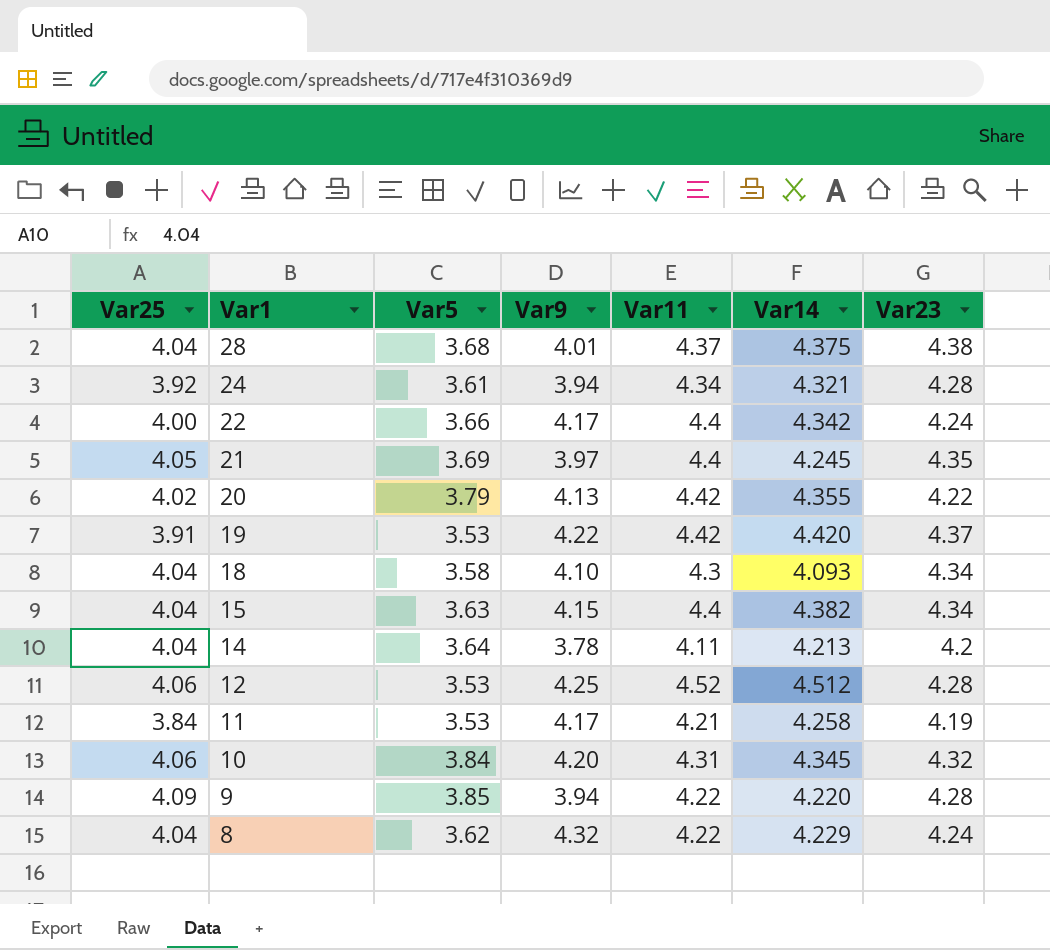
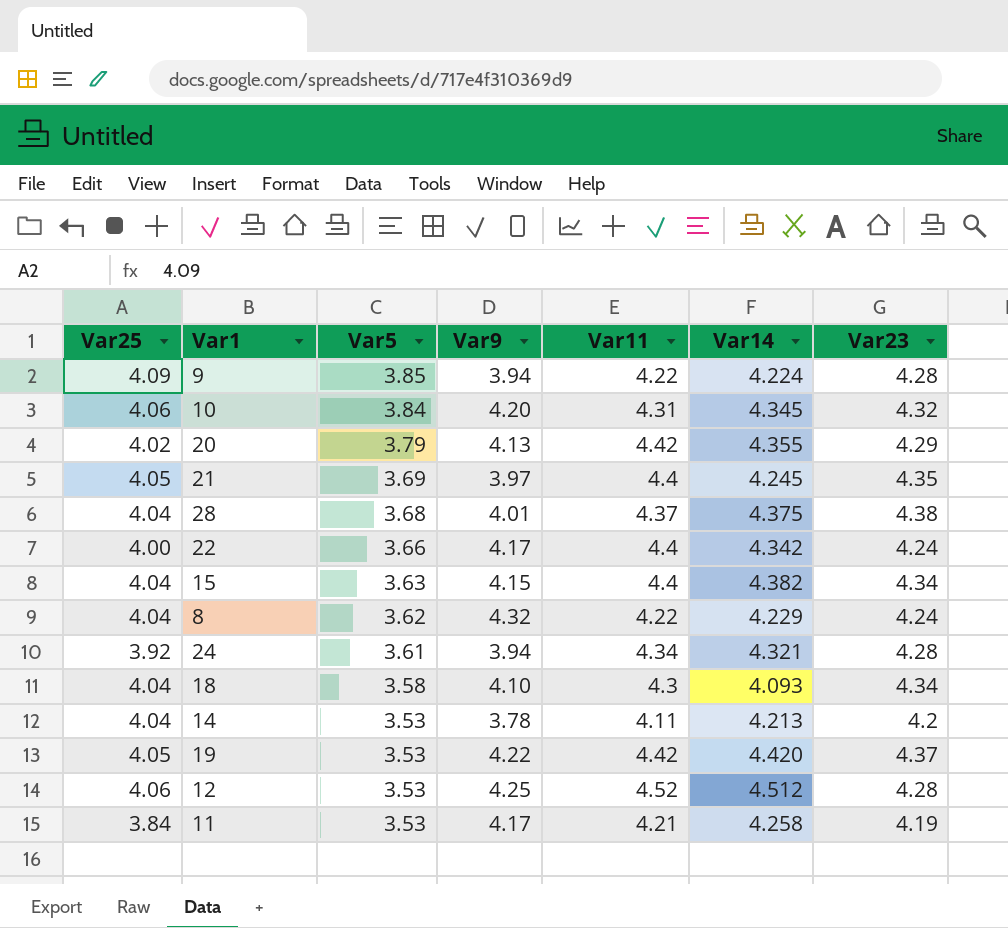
row order: Var1 descending -> Var5 descending
9 | Var14: 4.220 -> 4.224
20 | Var23: 4.22 -> 4.29
14 | Var5: 3.64 -> 3.53
19 | Var25: 3.91 -> 4.05

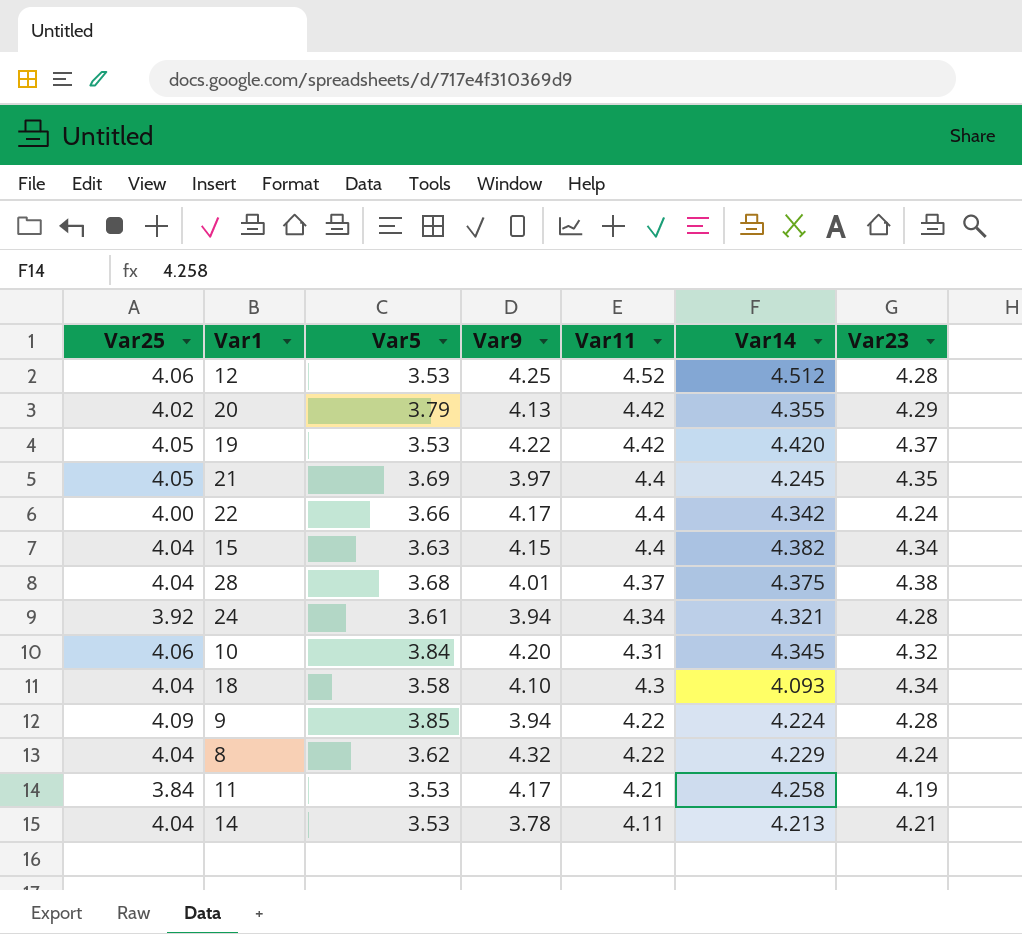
row order: Var5 descending -> Var11 descending
14 | Var23: 4.2 -> 4.21

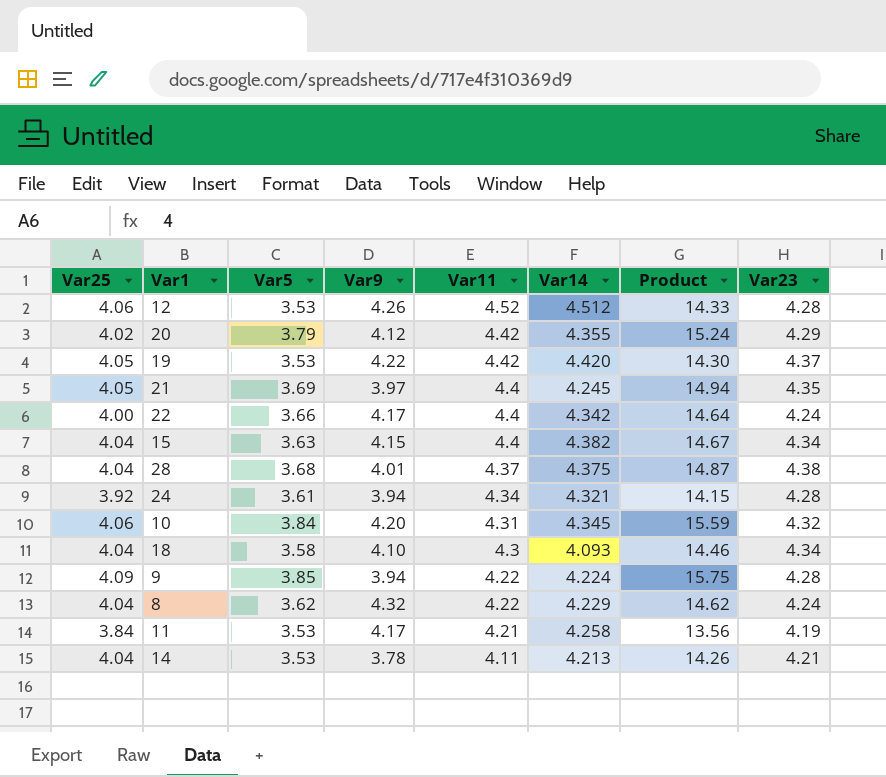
column Product | formula: none -> [Var25] * [Var5]
12 | Var9: 4.25 -> 4.26
20 | Var9: 4.13 -> 4.12

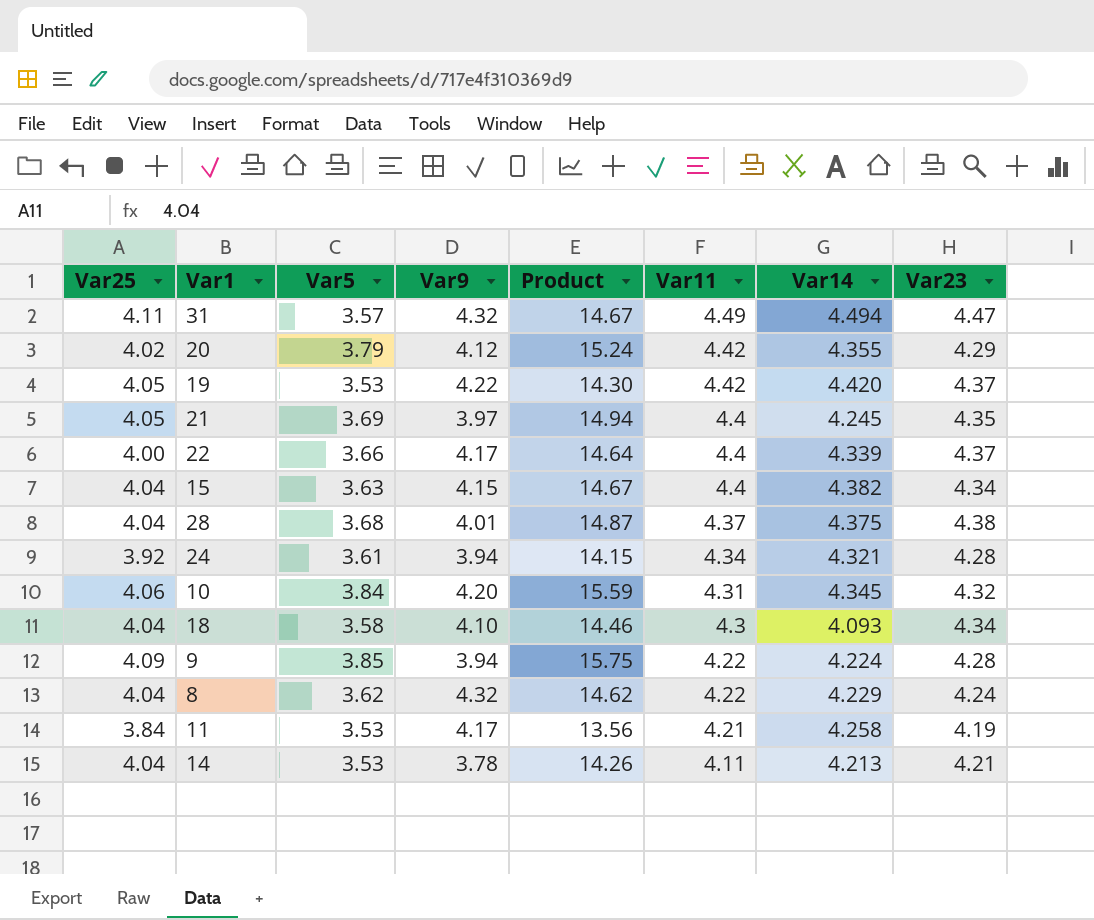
column Product | position: 7 -> 5
row 12: 4.06 | 3.53 | 4.26 | 4.52 | 4.512 | 14.33 | 4.28 -> none
row 31: none -> 4.11 | 3.57 | 4.32 | 14.67 | 4.49 | 4.494 | 4.47
22 | Var14: 4.342 -> 4.339
22 | Var23: 4.24 -> 4.37

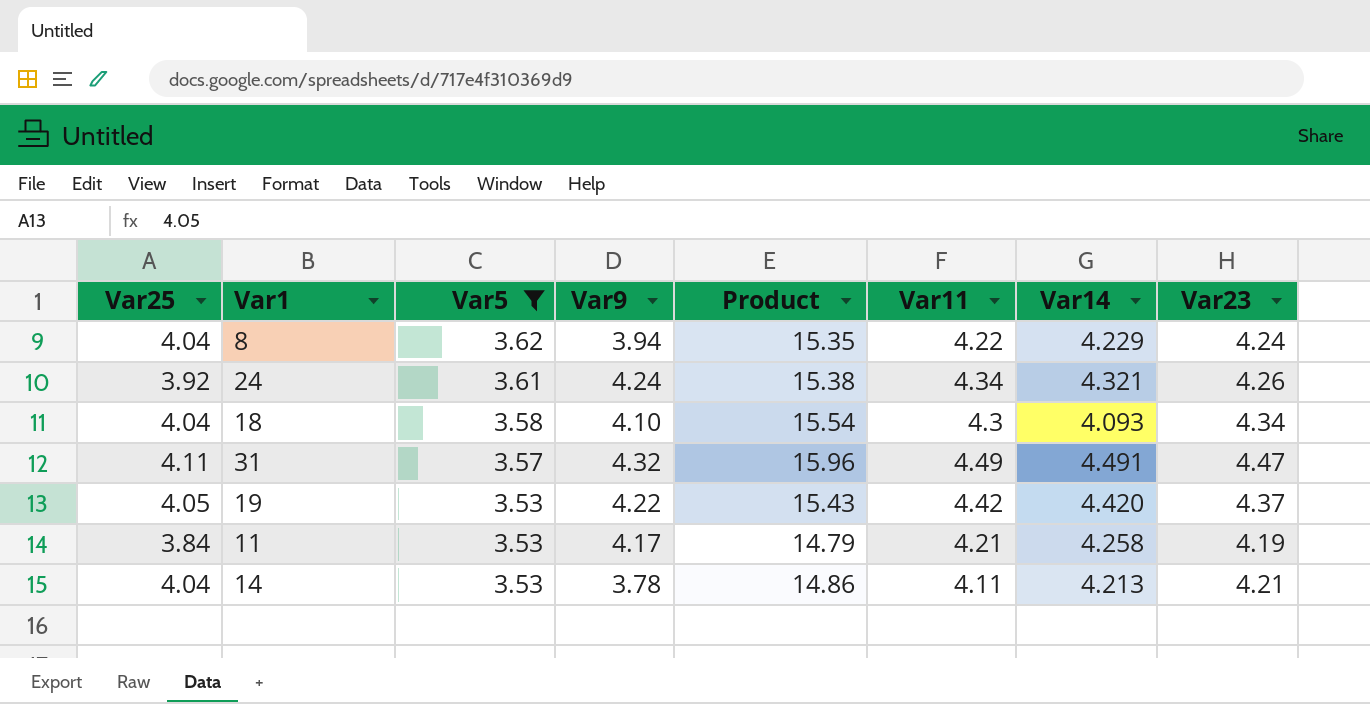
filter: none -> Var5 <= 3.62
row order: Var11 descending -> Var5 descending
column Product | formula: [Var25] * [Var5] -> [Var5] * [Var23]
8 | Var9: 4.32 -> 3.94
24 | Var9: 3.94 -> 4.24
24 | Var23: 4.28 -> 4.26
31 | Var14: 4.494 -> 4.491

